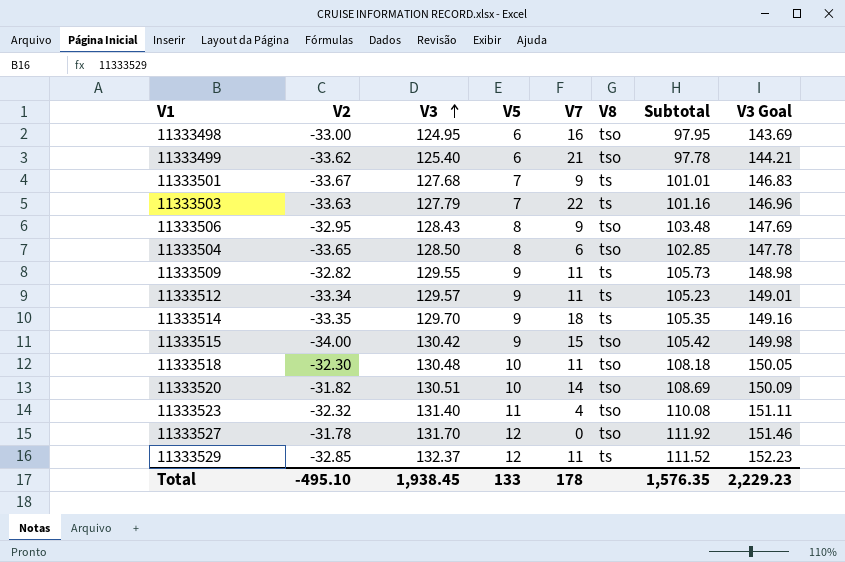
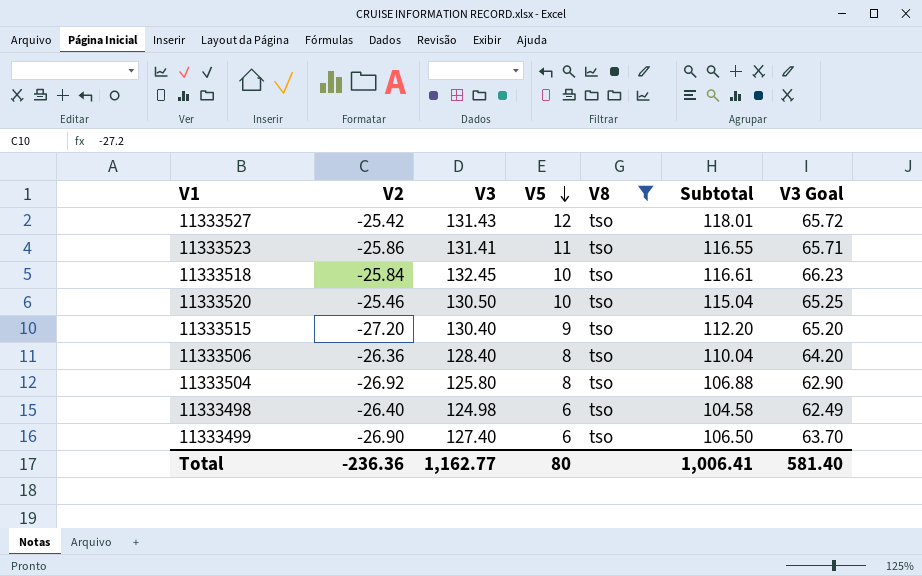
filter: none -> V8 = tso
row order: V3 ascending -> V5 descending
column V7 | position: 5 -> none
column V3 Goal | formula: [V3] * 1.15 -> [V3] * 0.5
11333527 | V2: -31.78 -> -25.42
11333527 | V3: 131.70 -> 131.43
11333527 | Subtotal: 111.92 -> 118.01
11333523 | V2: -32.32 -> -25.86
11333523 | V3: 131.40 -> 131.41
11333523 | Subtotal: 110.08 -> 116.55
11333518 | V2: -32.30 -> -25.84
11333518 | V3: 130.48 -> 132.45
11333518 | Subtotal: 108.18 -> 116.61
11333520 | V2: -31.82 -> -25.46
11333520 | V3: 130.51 -> 130.50
11333520 | Subtotal: 108.69 -> 115.04
11333515 | V2: -34.00 -> -27.20
11333515 | V3: 130.42 -> 130.40
11333515 | Subtotal: 105.42 -> 112.20
11333506 | V2: -32.95 -> -26.36
11333506 | V3: 128.43 -> 128.40
11333506 | Subtotal: 103.48 -> 110.04
11333504 | V2: -33.65 -> -26.92
11333504 | V3: 128.50 -> 125.80
11333504 | Subtotal: 102.85 -> 106.88
11333498 | V2: -33.00 -> -26.40
11333498 | V3: 124.95 -> 124.98
11333498 | Subtotal: 97.95 -> 104.58
11333499 | V2: -33.62 -> -26.90
11333499 | V3: 125.40 -> 127.40
11333499 | Subtotal: 97.78 -> 106.50
Total | V2: -495.10 -> -236.36
Total | V3: 1,938.45 -> 1,162.77
Total | V5: 133 -> 80
Total | Subtotal: 1,576.35 -> 1,006.41
Total | V3 Goal: 2,229.23 -> 581.40

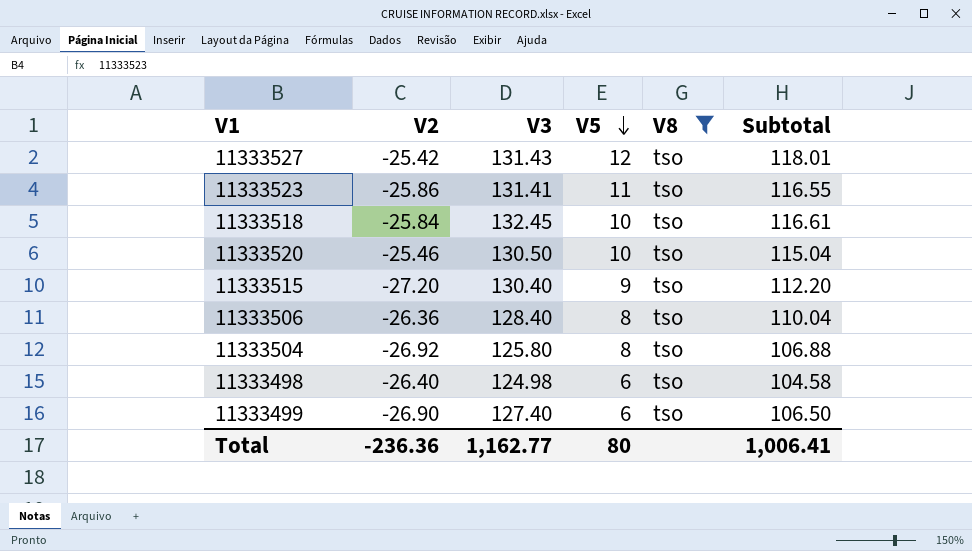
column V3 Goal | formula: [V3] * 0.5 -> none

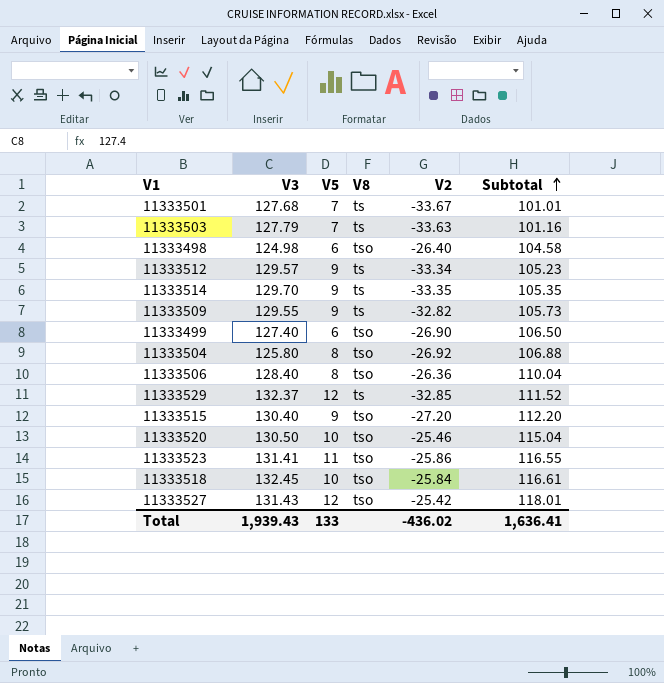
filter: V8 = tso -> none
row order: V5 descending -> Subtotal ascending
column V2 | position: 2 -> 5
Total | V3: 1,162.77 -> 1,939.43
Total | V5: 80 -> 133
Total | V2: -236.36 -> -436.02
Total | Subtotal: 1,006.41 -> 1,636.41

